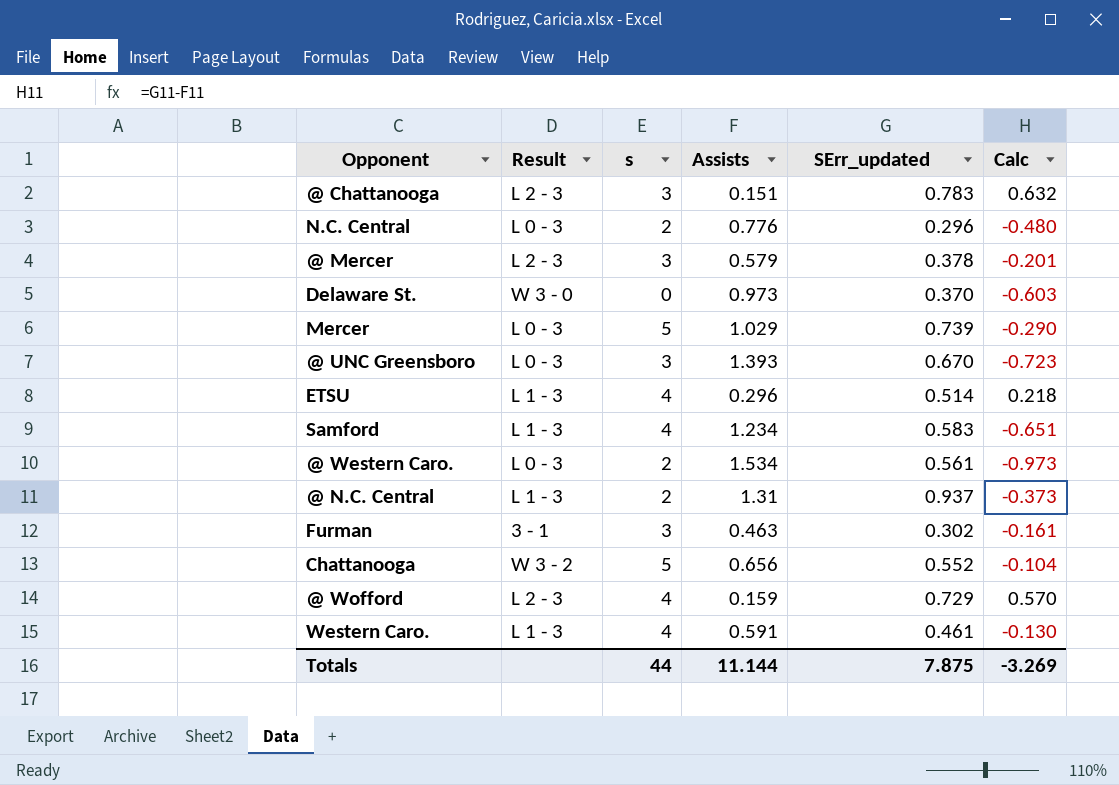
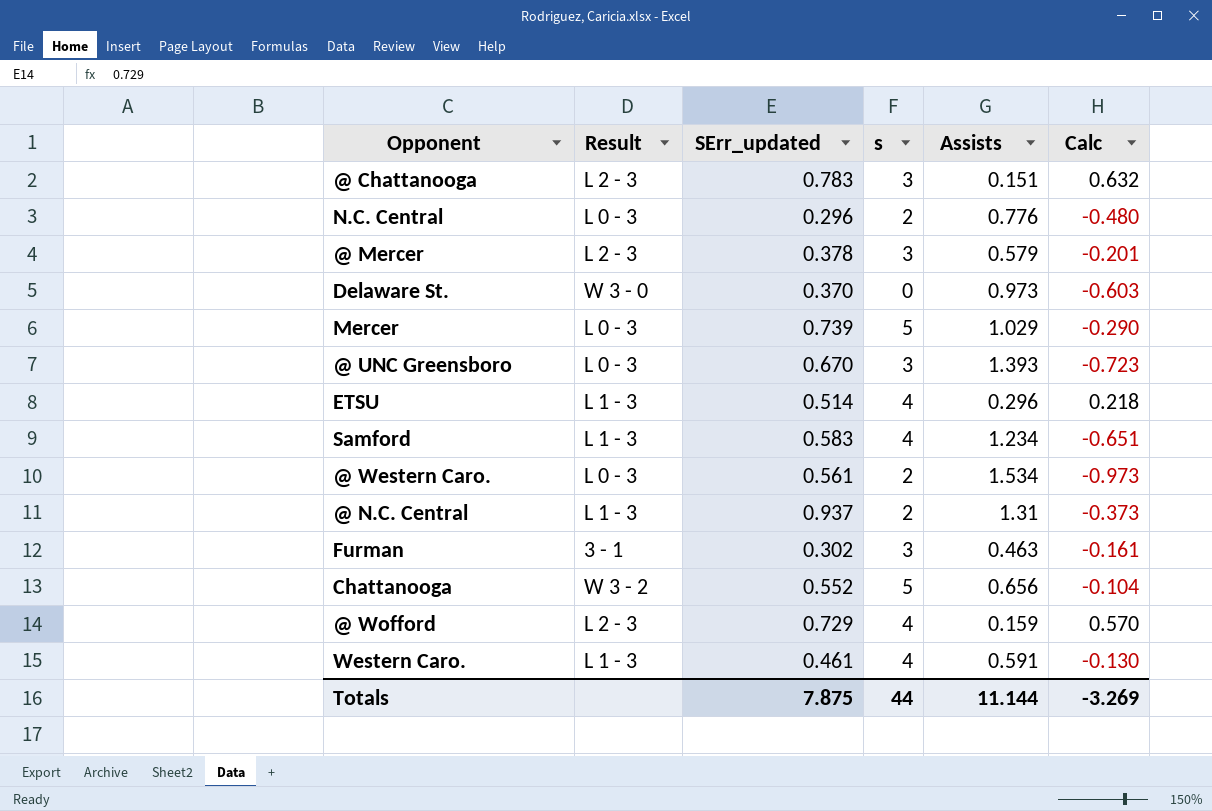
column SErr_updated | position: 5 -> 3

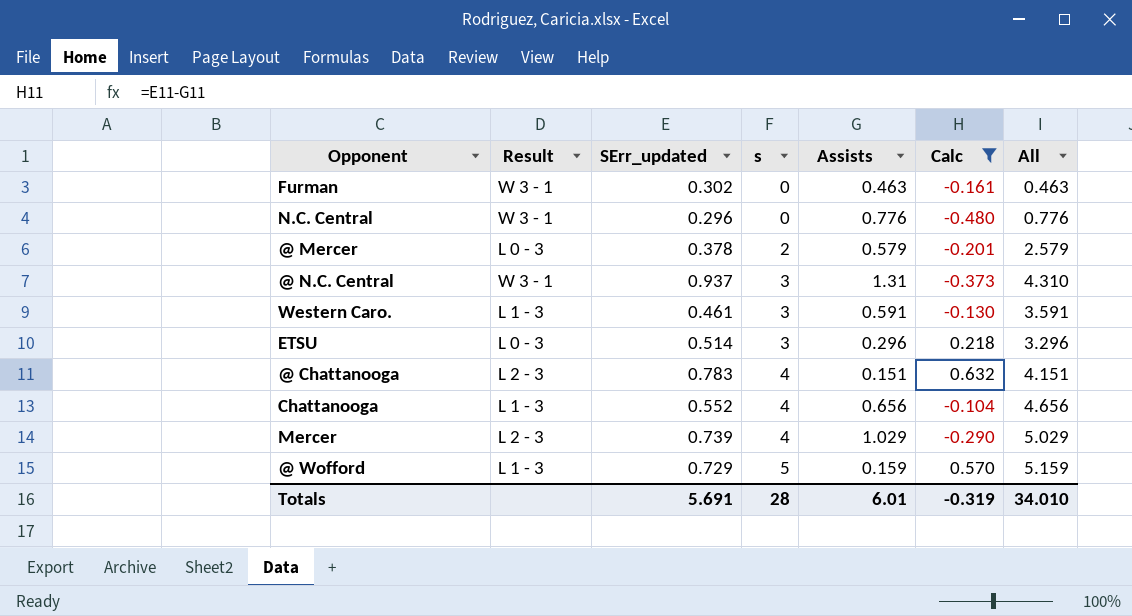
filter: none -> Calc >= -0.480
row order: none -> s ascending
column All | formula: none -> [s] + [Assists]
Furman | Result: 3 - 1 -> W 3 - 1
Furman | s: 3 -> 0
N.C. Central | Result: L 0 - 3 -> W 3 - 1
N.C. Central | s: 2 -> 0
@ Mercer | Result: L 2 - 3 -> L 0 - 3
@ Mercer | s: 3 -> 2
@ N.C. Central | Result: L 1 - 3 -> W 3 - 1
@ N.C. Central | s: 2 -> 3
Western Caro. | s: 4 -> 3
ETSU | Result: L 1 - 3 -> L 0 - 3
ETSU | s: 4 -> 3
@ Chattanooga | s: 3 -> 4
Chattanooga | Result: W 3 - 2 -> L 1 - 3
Chattanooga | s: 5 -> 4
Mercer | Result: L 0 - 3 -> L 2 - 3
Mercer | s: 5 -> 4
@ Wofford | Result: L 2 - 3 -> L 1 - 3
@ Wofford | s: 4 -> 5
Totals | SErr_updated: 7.875 -> 5.691
Totals | s: 44 -> 28
Totals | Assists: 11.144 -> 6.01
Totals | Calc: -3.269 -> -0.319

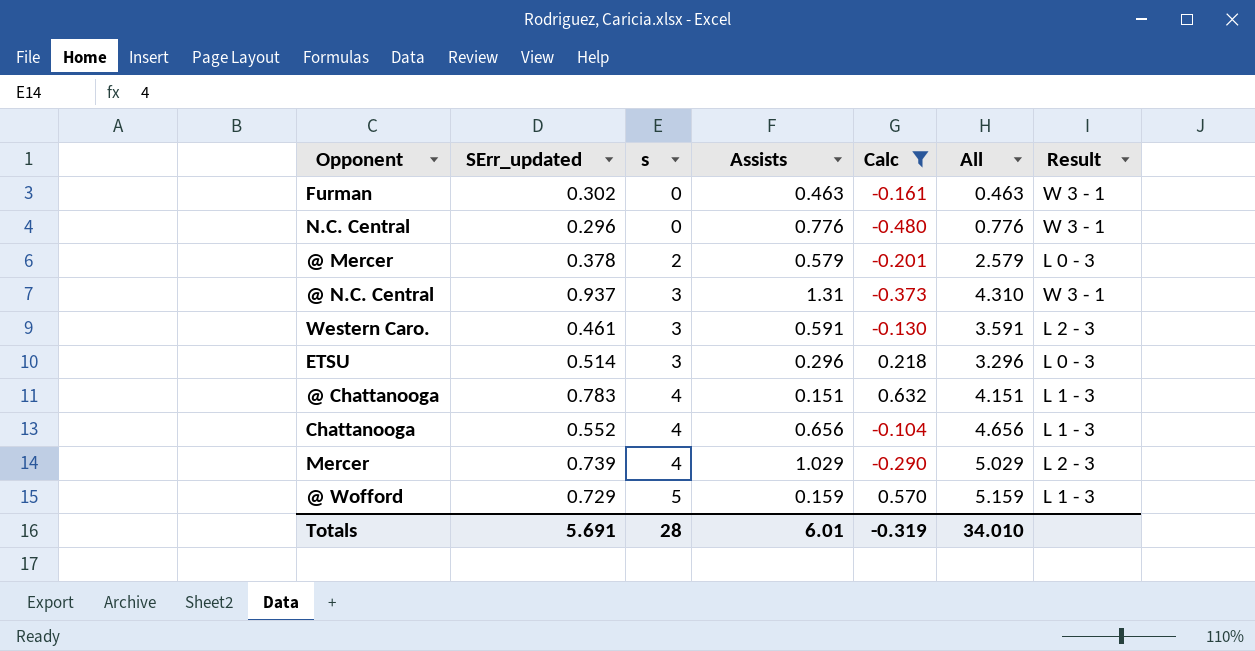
column Result | position: 2 -> 7
Western Caro. | Result: L 1 - 3 -> L 2 - 3
@ Chattanooga | Result: L 2 - 3 -> L 1 - 3

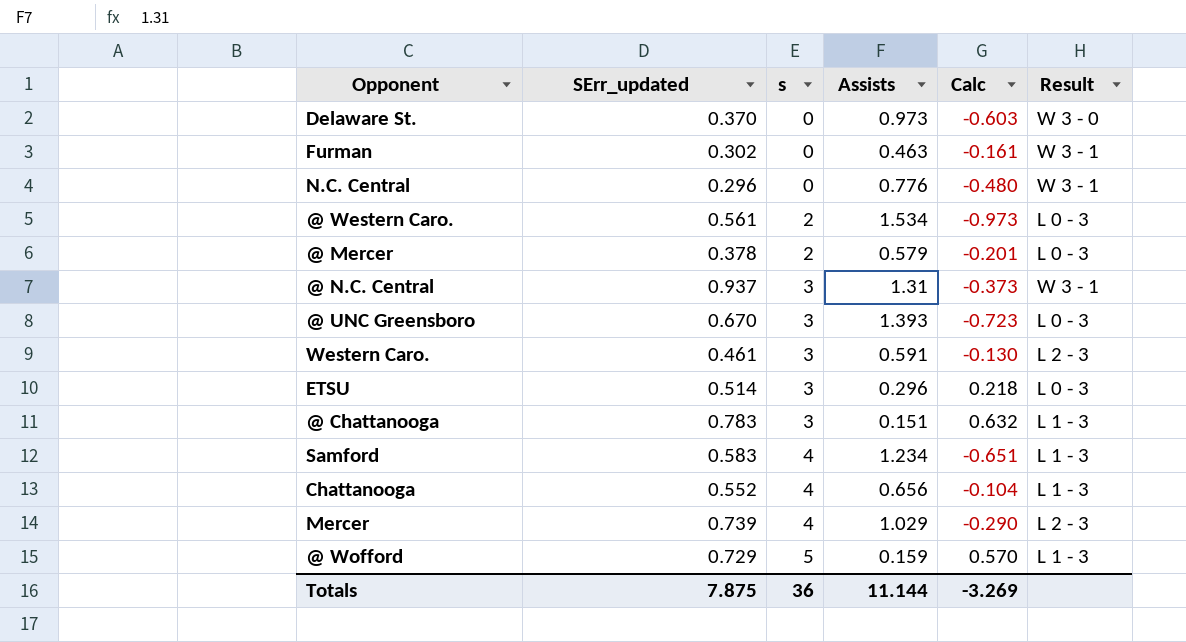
filter: Calc >= -0.480 -> none
column All | formula: [s] + [Assists] -> none
@ Chattanooga | s: 4 -> 3
Totals | SErr_updated: 5.691 -> 7.875
Totals | s: 28 -> 36
Totals | Assists: 6.01 -> 11.144
Totals | Calc: -0.319 -> -3.269

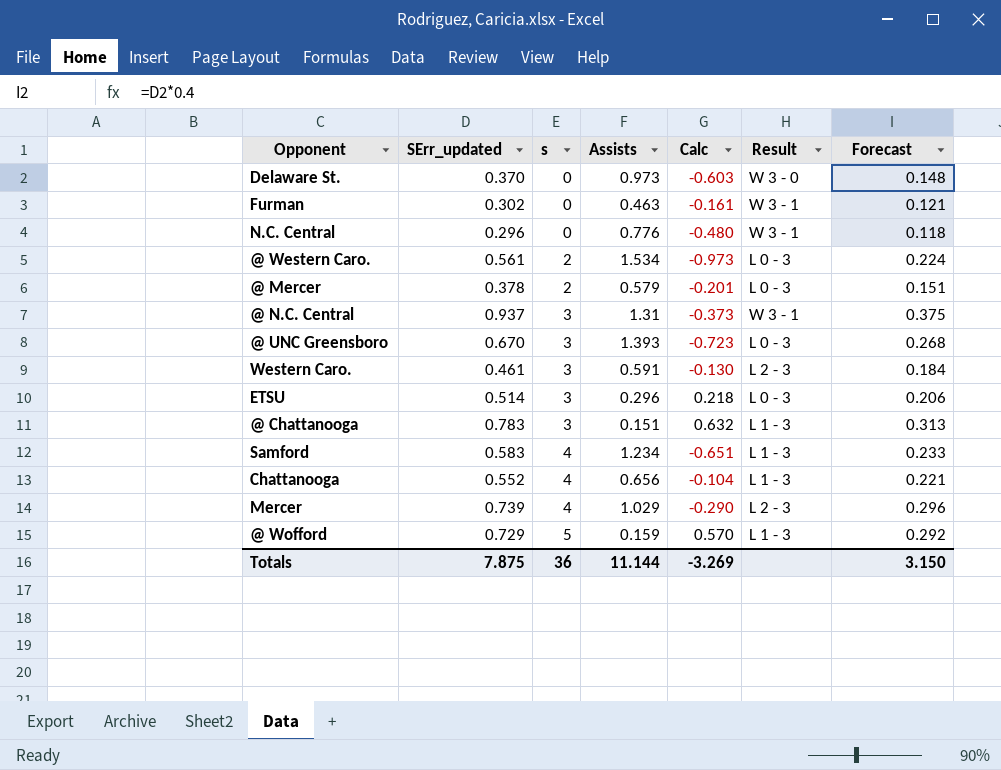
column Forecast | formula: none -> [SErr_updated] * 0.4

